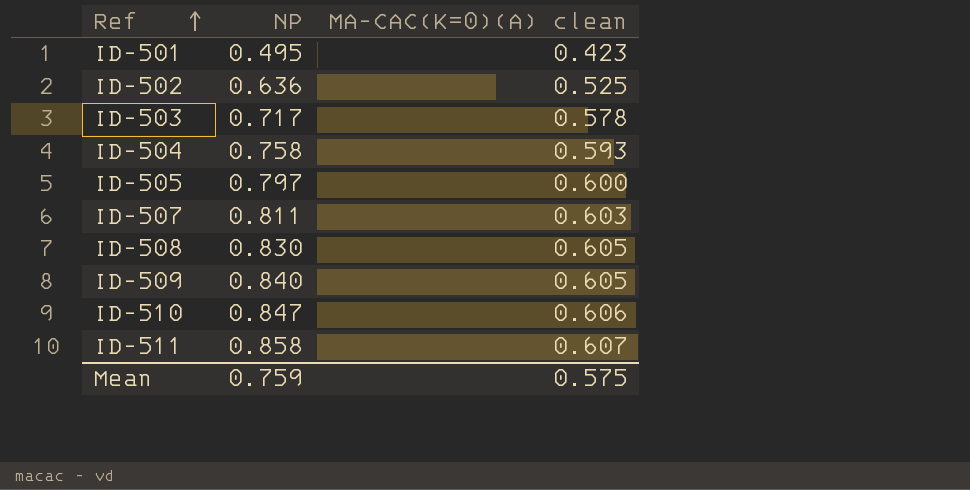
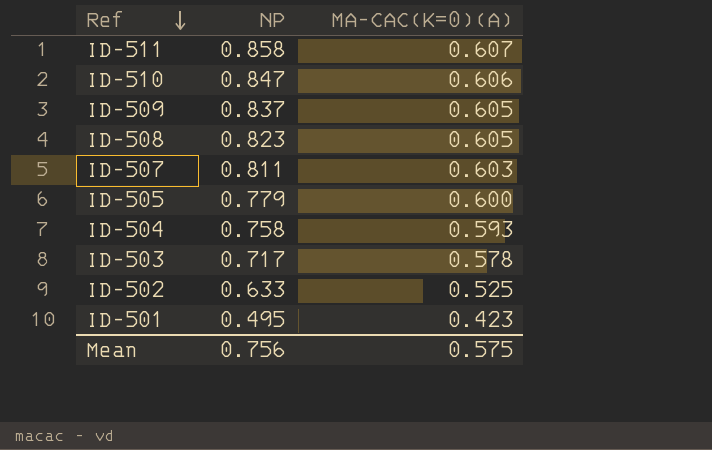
row order: Ref ascending -> Ref descending
column name: MA-CAC(K=0)(A) clean -> MA-CAC(K=0)(A)
ID-509 | NP: 0.840 -> 0.837
ID-508 | NP: 0.830 -> 0.823
ID-505 | NP: 0.797 -> 0.779
ID-502 | NP: 0.636 -> 0.633
Mean | NP: 0.759 -> 0.756

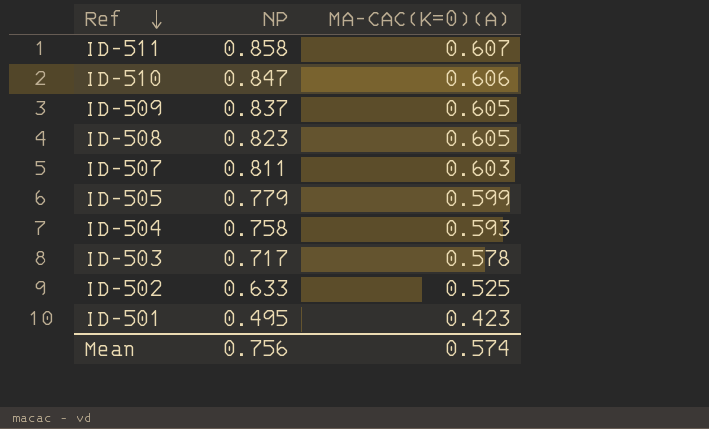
ID-505 | MA-CAC(K=0)(A): 0.600 -> 0.599
Mean | MA-CAC(K=0)(A): 0.575 -> 0.574

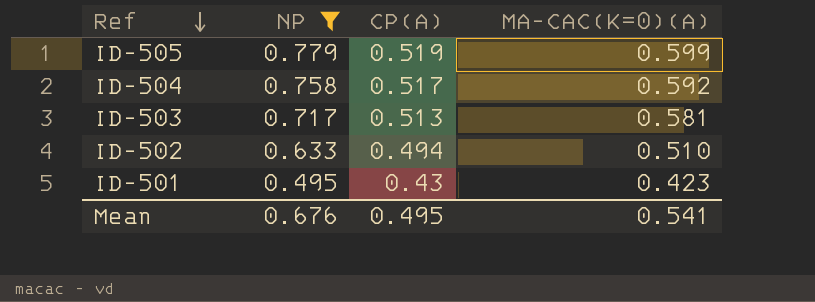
filter: none -> NP <= 0.779
column CP(A) | position: none -> 3
ID-504 | MA-CAC(K=0)(A): 0.593 -> 0.592
ID-503 | MA-CAC(K=0)(A): 0.578 -> 0.581
ID-502 | MA-CAC(K=0)(A): 0.525 -> 0.510
Mean | NP: 0.756 -> 0.676
Mean | MA-CAC(K=0)(A): 0.574 -> 0.541

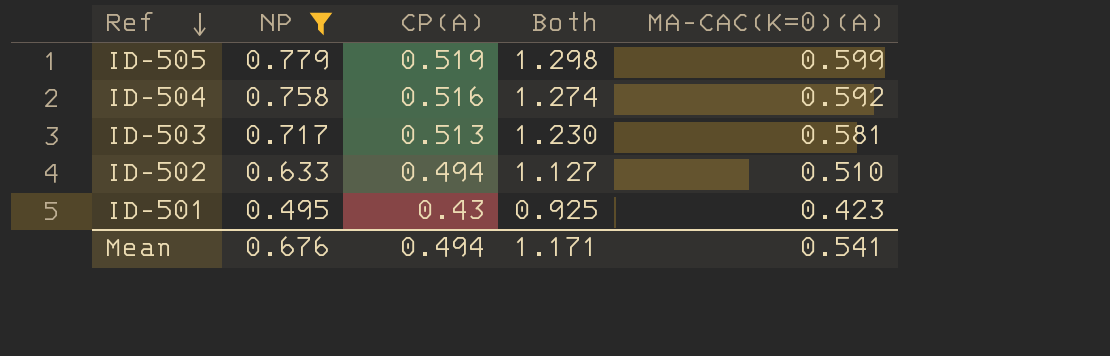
column Both | formula: none -> [NP] + [CP(A)]
ID-504 | CP(A): 0.517 -> 0.516
Mean | CP(A): 0.495 -> 0.494

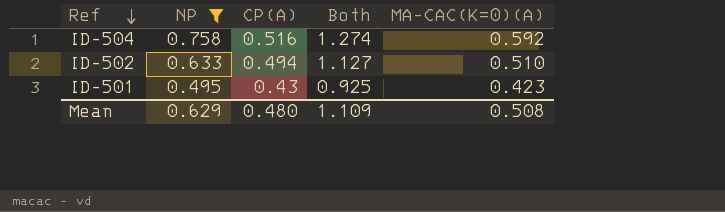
row ID-505: 0.779 | 0.519 | 1.298 | 0.599 -> none
row ID-503: 0.717 | 0.513 | 1.230 | 0.581 -> none
Mean | NP: 0.676 -> 0.629
Mean | CP(A): 0.494 -> 0.480
Mean | Both: 1.171 -> 1.109
Mean | MA-CAC(K=0)(A): 0.541 -> 0.508

